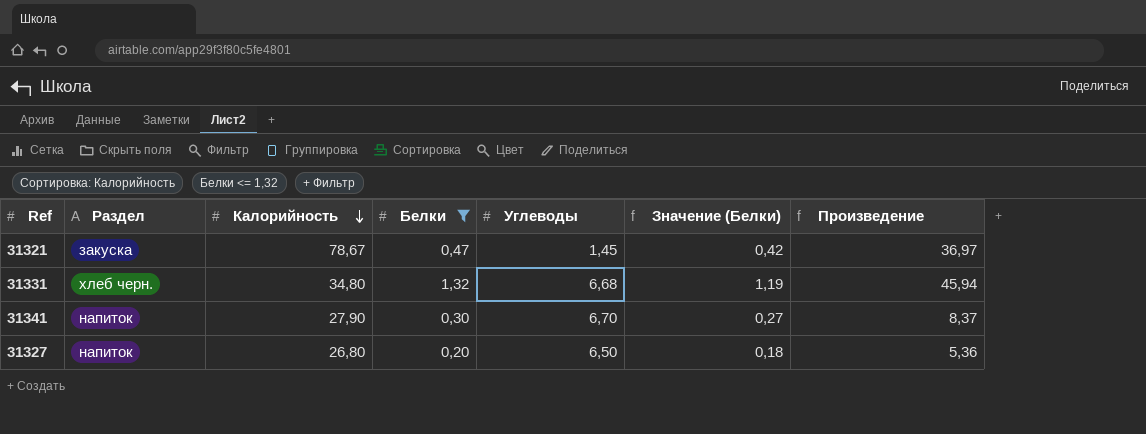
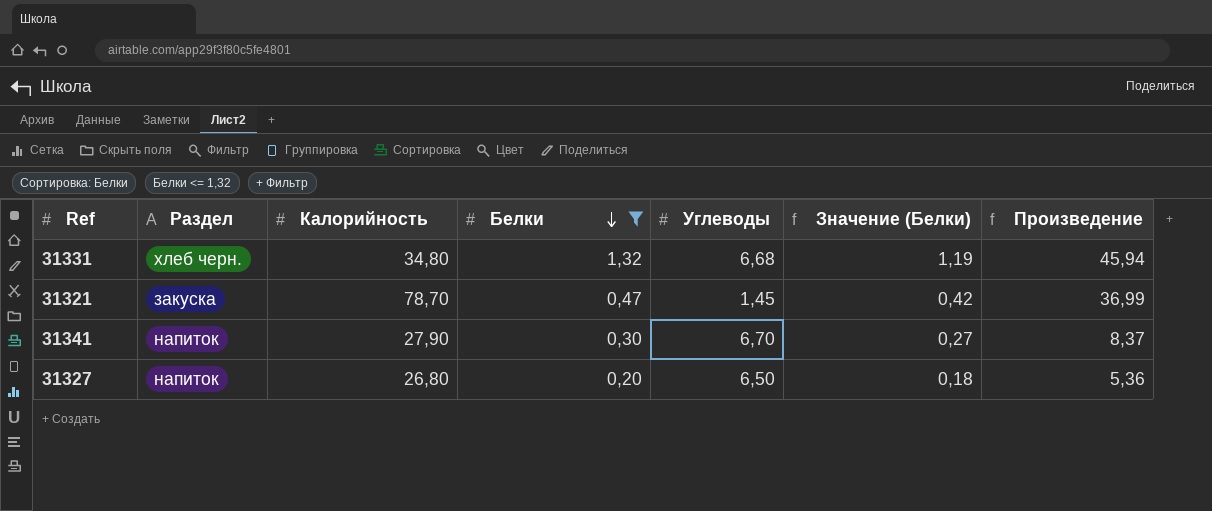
row order: Калорийность descending -> Белки descending
31321 | Калорийность: 78,67 -> 78,70
31321 | Произведение: 36,97 -> 36,99

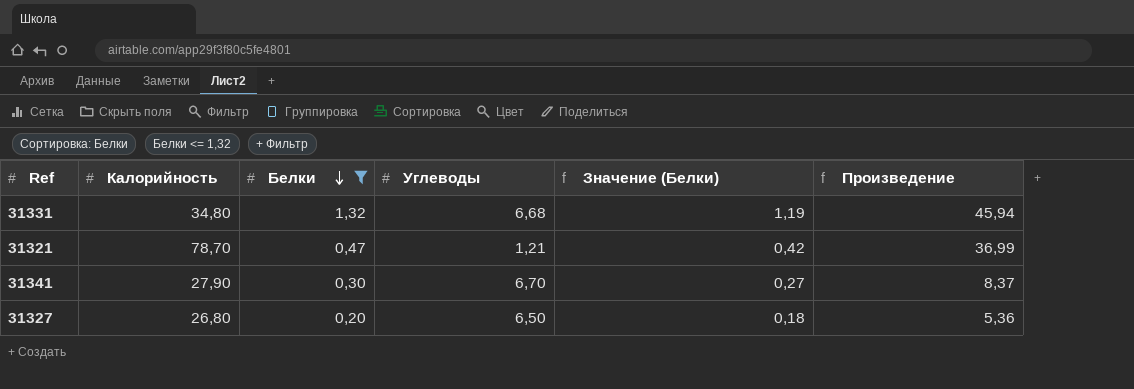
column Раздел | position: 2 -> none
31321 | Углеводы: 1,45 -> 1,21

